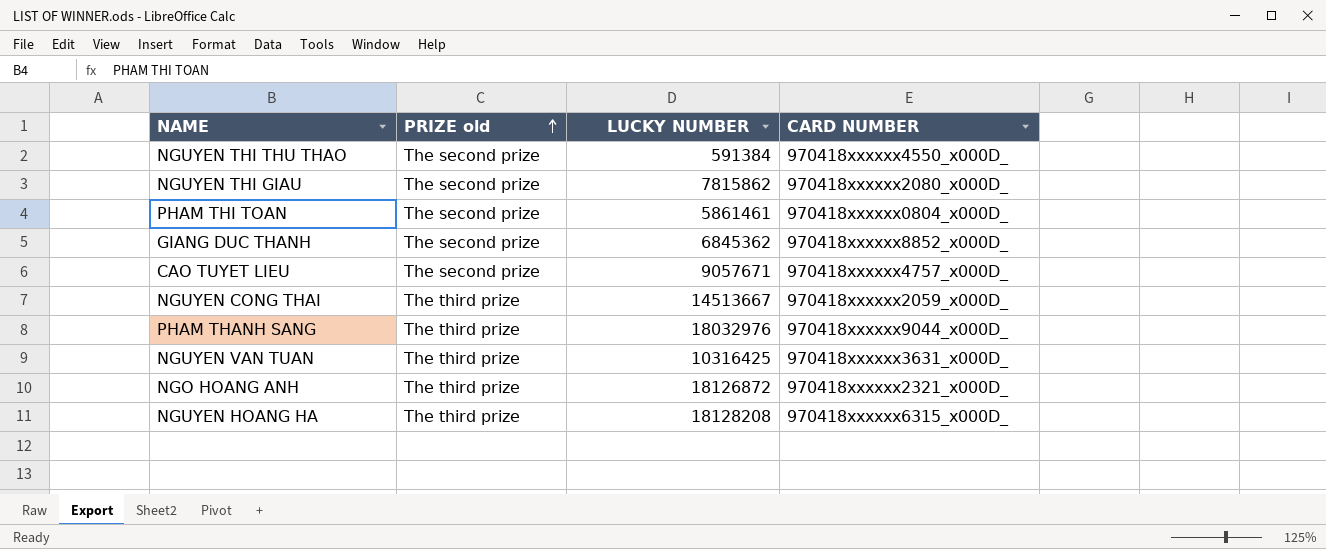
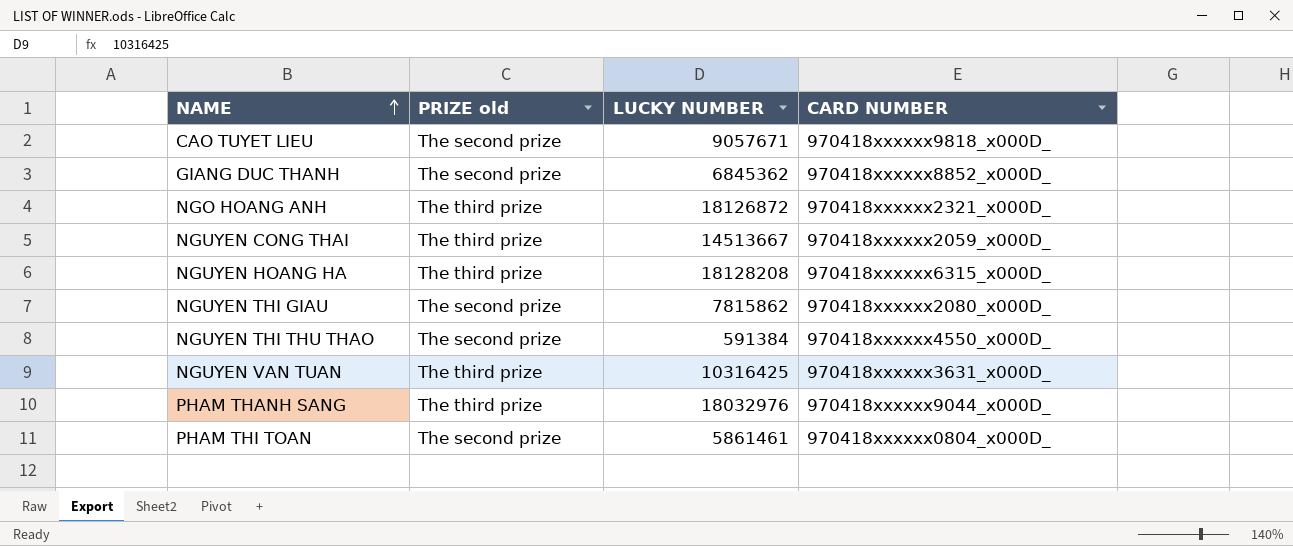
row order: PRIZE old ascending -> NAME ascending
CAO TUYET LIEU | CARD NUMBER: 970418xxxxxx4757_x000D_ -> 970418xxxxxx9818_x000D_

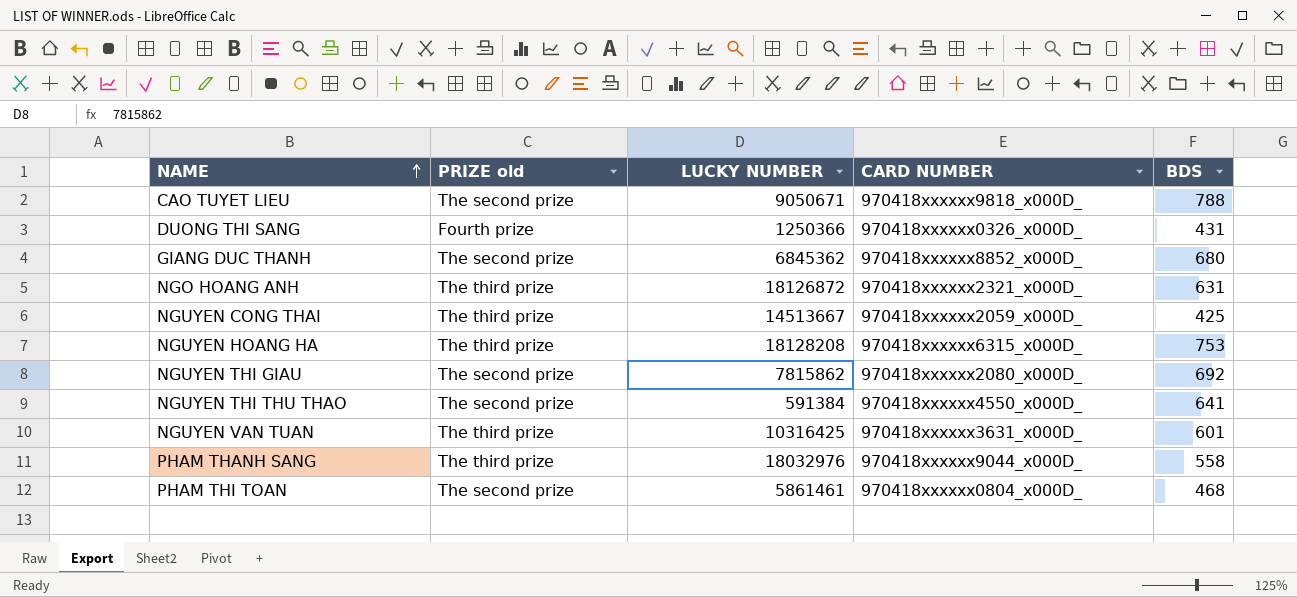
column BDS | position: none -> 5
CAO TUYET LIEU | LUCKY NUMBER: 9057671 -> 9050671
row DUONG THI SANG: none -> Fourth prize | 1250366 | 970418xxxxxx0326_x000D_ | 431

